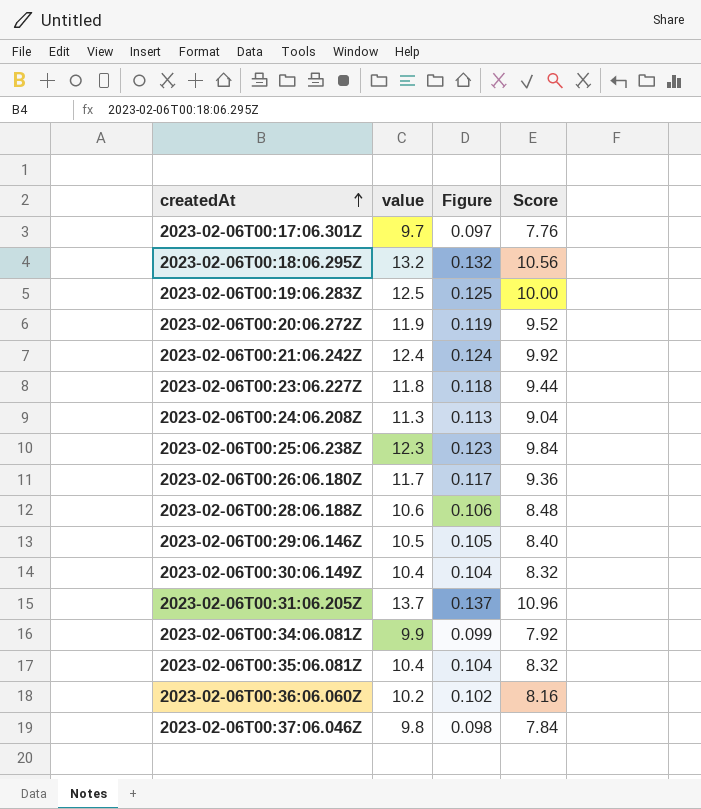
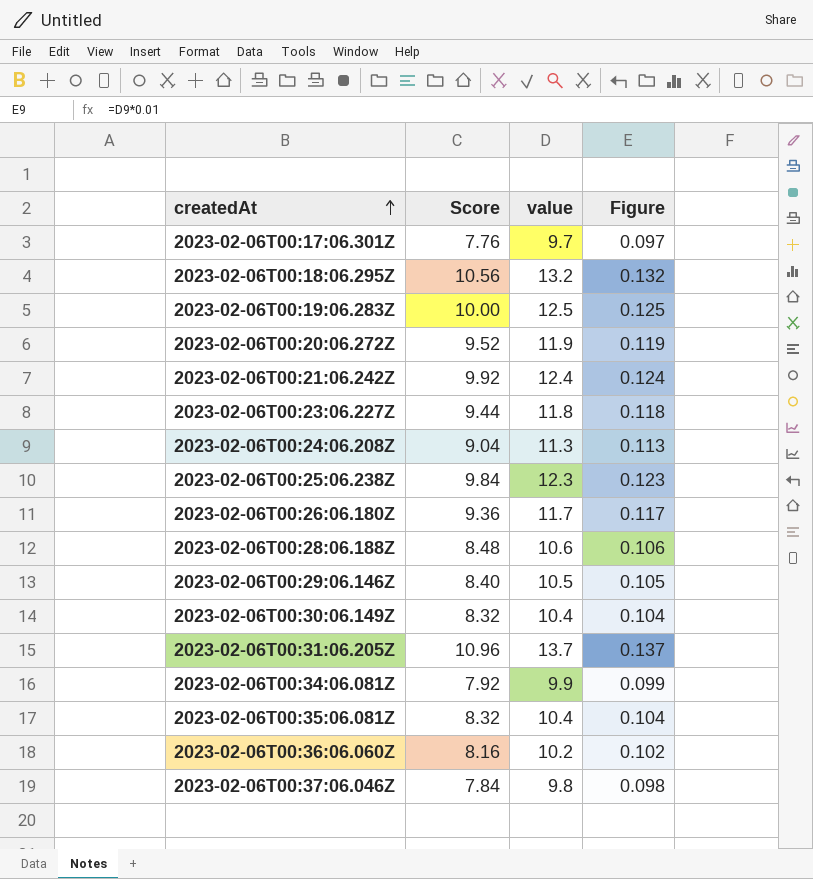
column Score | position: 4 -> 2

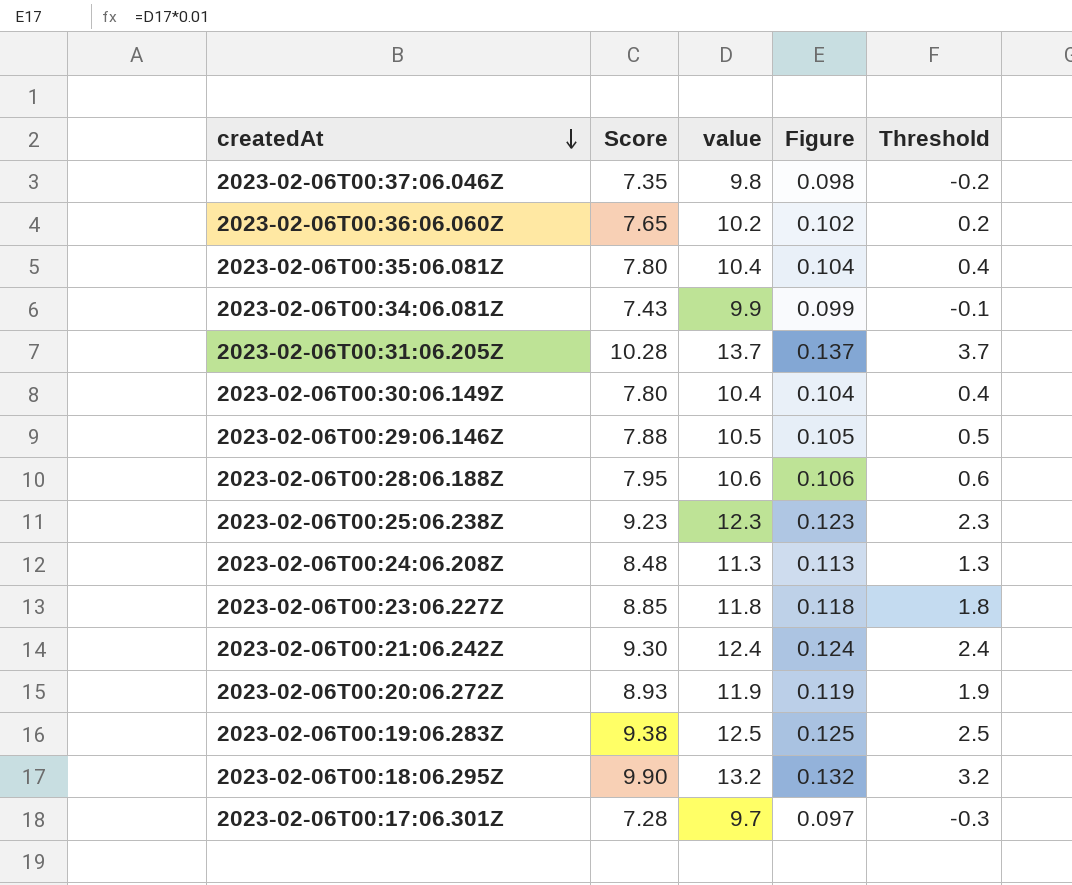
row order: createdAt ascending -> createdAt descending
column Score | formula: [value] * 0.8 -> [value] * 0.75
column Threshold | formula: none -> [value] - 10
row 2023-02-06T00:26:06.180Z: 9.36 | 11.7 | 0.117 -> none

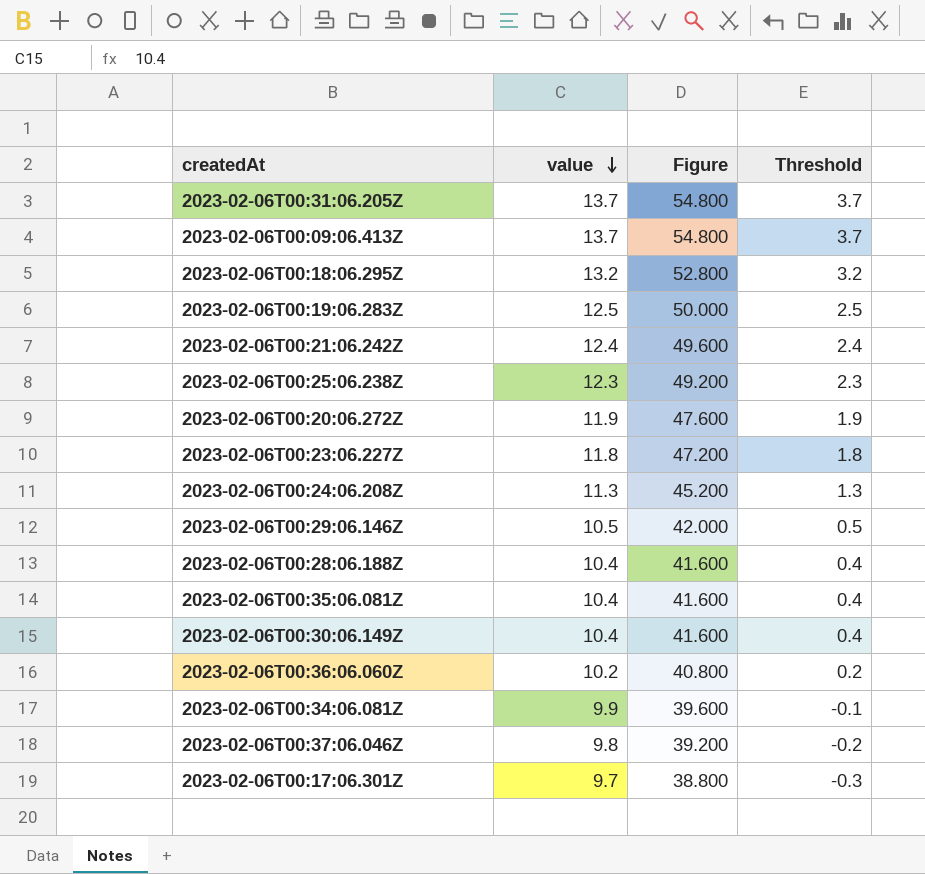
row order: createdAt descending -> value descending
column Score | formula: [value] * 0.75 -> none
column Figure | formula: [value] * 0.01 -> [value] * 4
row 2023-02-06T00:09:06.413Z: none -> 13.7 | 54.800 | 3.7
2023-02-06T00:28:06.188Z | value: 10.6 -> 10.4
2023-02-06T00:28:06.188Z | Threshold: 0.6 -> 0.4

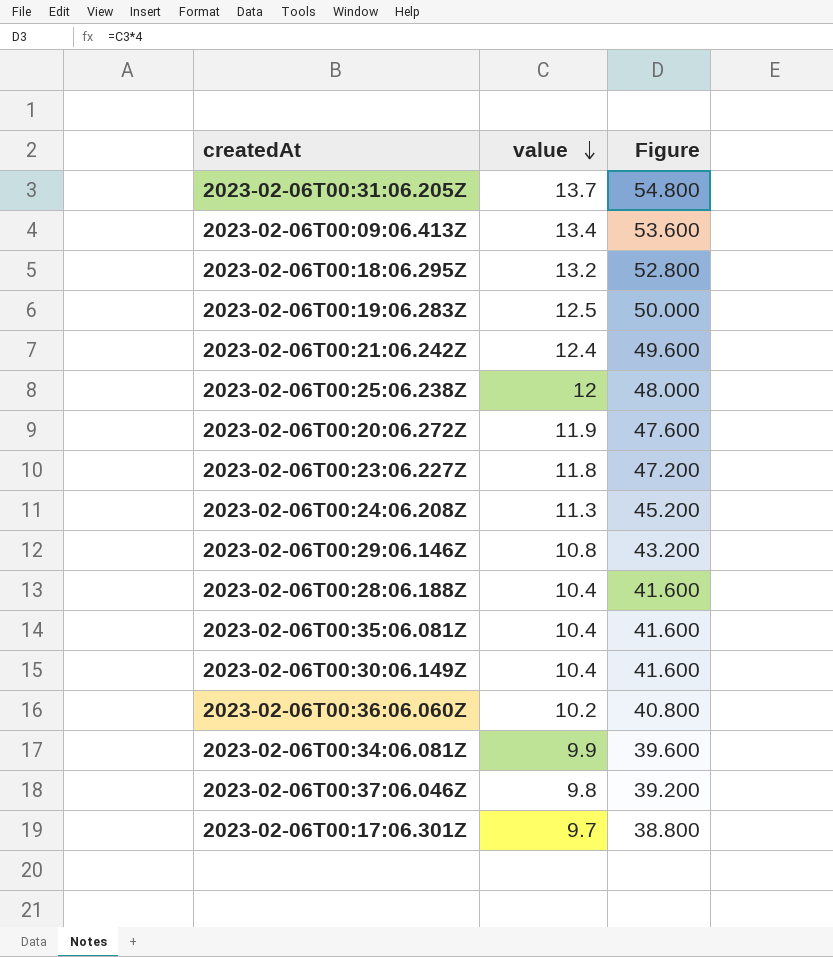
column Threshold | formula: [value] - 10 -> none
2023-02-06T00:09:06.413Z | value: 13.7 -> 13.4
2023-02-06T00:09:06.413Z | Figure: 54.800 -> 53.600
2023-02-06T00:25:06.238Z | value: 12.3 -> 12
2023-02-06T00:25:06.238Z | Figure: 49.200 -> 48.000
2023-02-06T00:29:06.146Z | value: 10.5 -> 10.8
2023-02-06T00:29:06.146Z | Figure: 42.000 -> 43.200

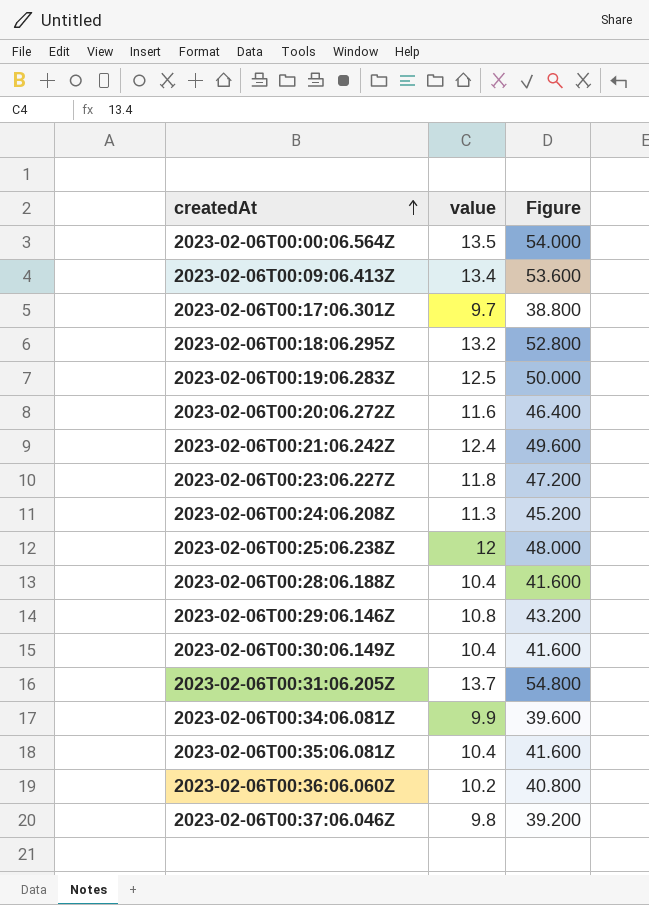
row order: value descending -> createdAt ascending
row 2023-02-06T00:00:06.564Z: none -> 13.5 | 54.000
2023-02-06T00:20:06.272Z | value: 11.9 -> 11.6
2023-02-06T00:20:06.272Z | Figure: 47.600 -> 46.400

